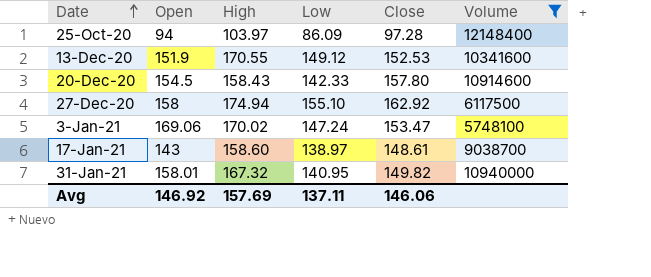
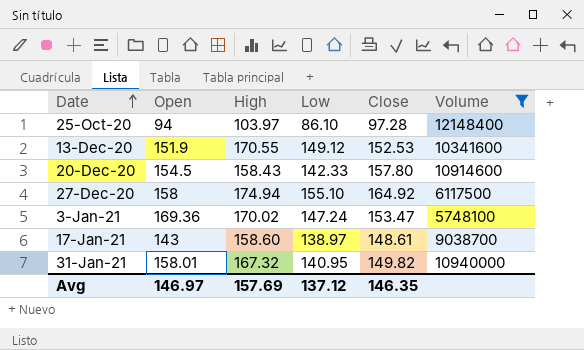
25-Oct-20 | Low: 86.09 -> 86.10
27-Dec-20 | Close: 162.92 -> 164.92
3-Jan-21 | Open: 169.06 -> 169.36
Avg | Open: 146.92 -> 146.97
Avg | Low: 137.11 -> 137.12
Avg | Close: 146.06 -> 146.35

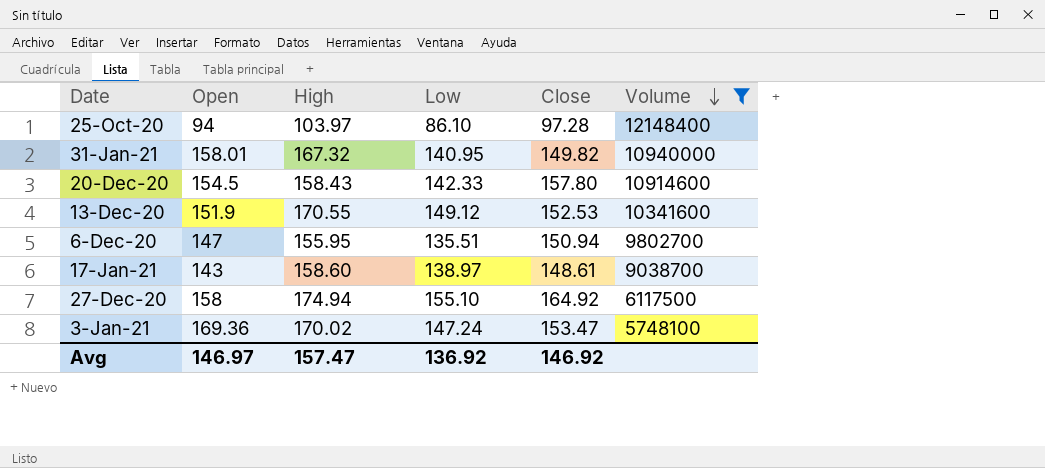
row order: Date ascending -> Volume descending
row 6-Dec-20: none -> 147 | 155.95 | 135.51 | 150.94 | 9802700
Avg | High: 157.69 -> 157.47
Avg | Low: 137.12 -> 136.92
Avg | Close: 146.35 -> 146.92

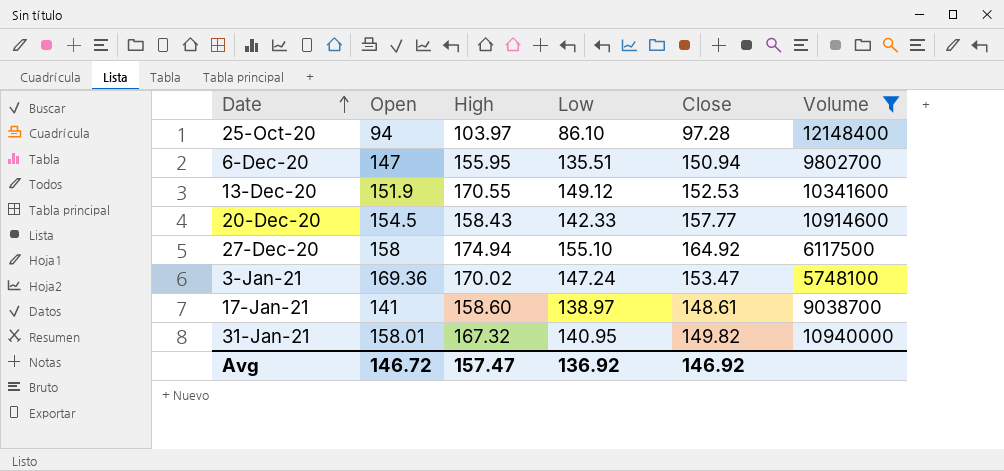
row order: Volume descending -> Date ascending
20-Dec-20 | Close: 157.80 -> 157.77
17-Jan-21 | Open: 143 -> 141
Avg | Open: 146.97 -> 146.72

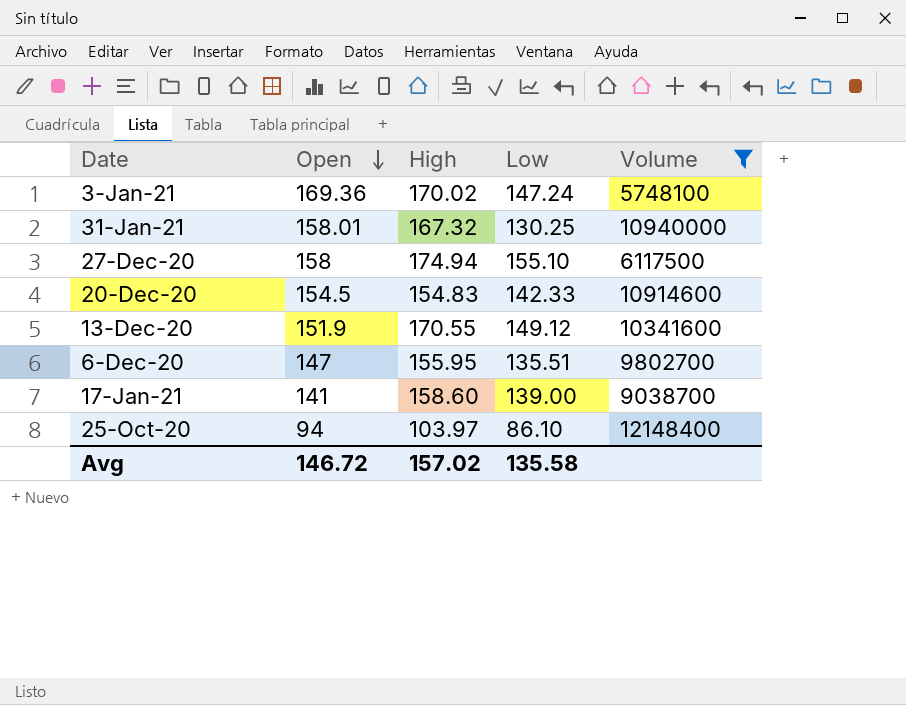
row order: Date ascending -> Open descending
column Close | position: 5 -> none
31-Jan-21 | Low: 140.95 -> 130.25
20-Dec-20 | High: 158.43 -> 154.83
17-Jan-21 | Low: 138.97 -> 139.00
Avg | High: 157.47 -> 157.02
Avg | Low: 136.92 -> 135.58

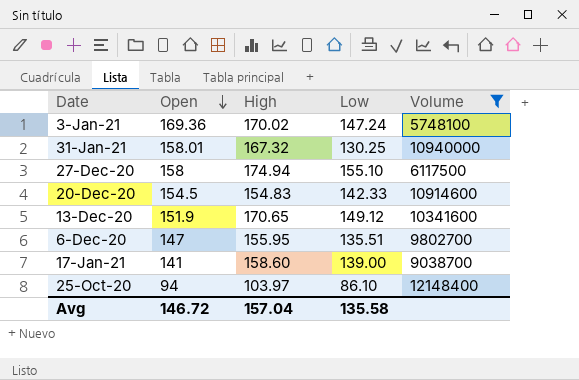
13-Dec-20 | High: 170.55 -> 170.65
Avg | High: 157.02 -> 157.04

